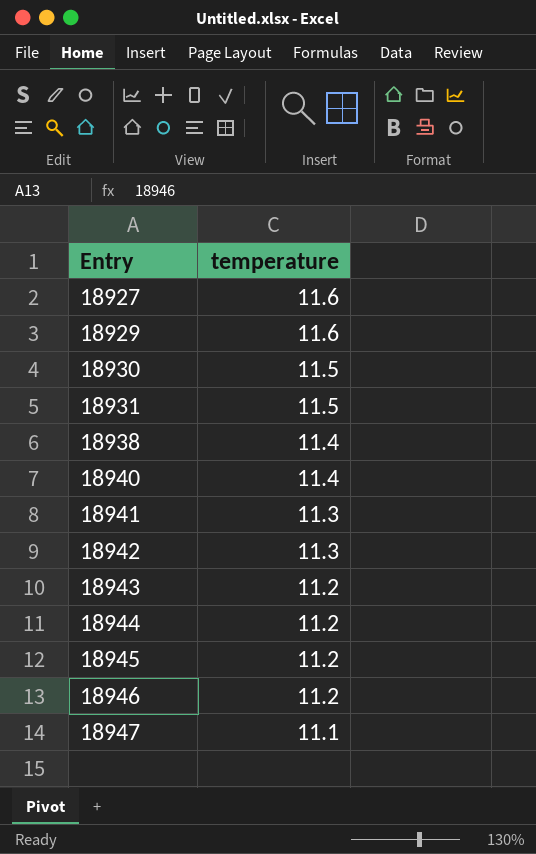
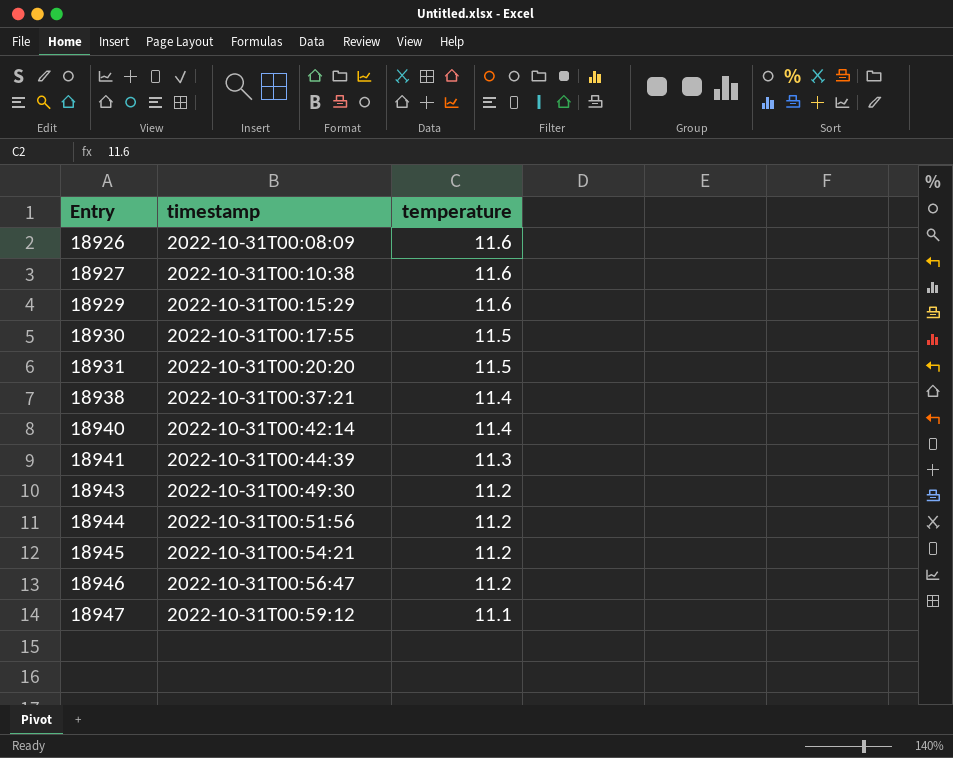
column timestamp | position: none -> 2
row 18942: 11.3 -> none
row 18926: none -> 2022-10-31T00:08:09 | 11.6

